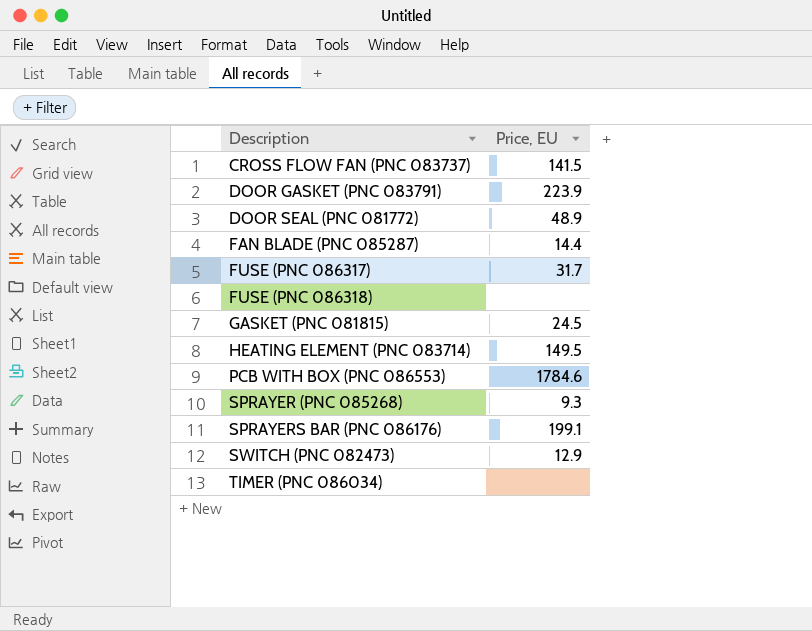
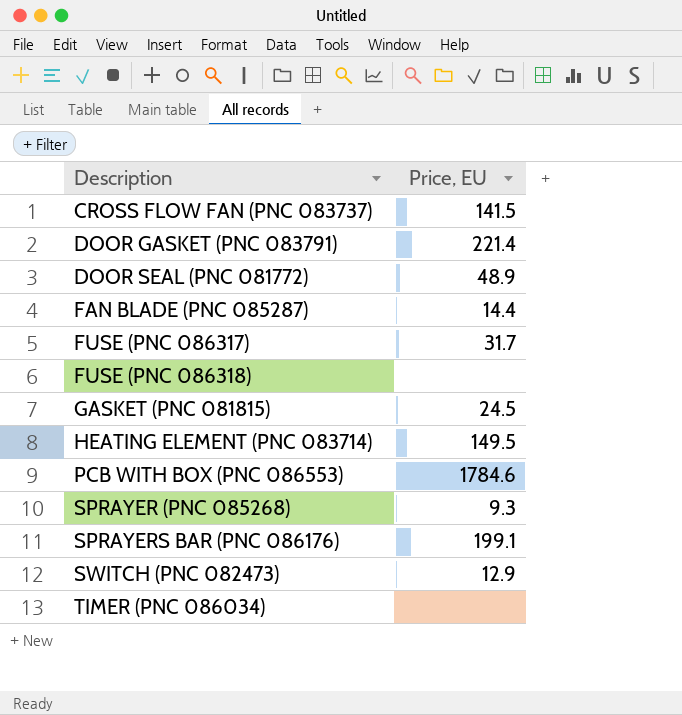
DOOR GASKET (PNC 083791) | Price, EU: 223.9 -> 221.4

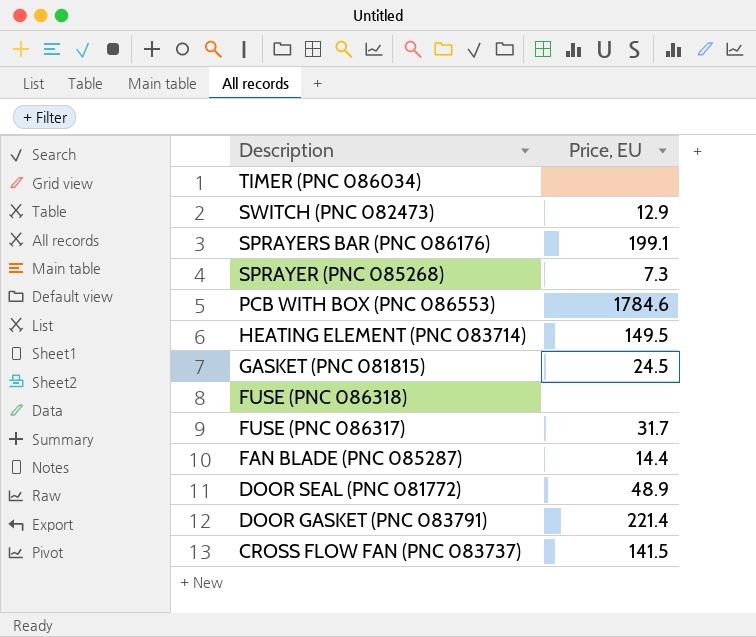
row order: Description ascending -> Description descending
SPRAYER (PNC 085268) | Price, EU: 9.3 -> 7.3

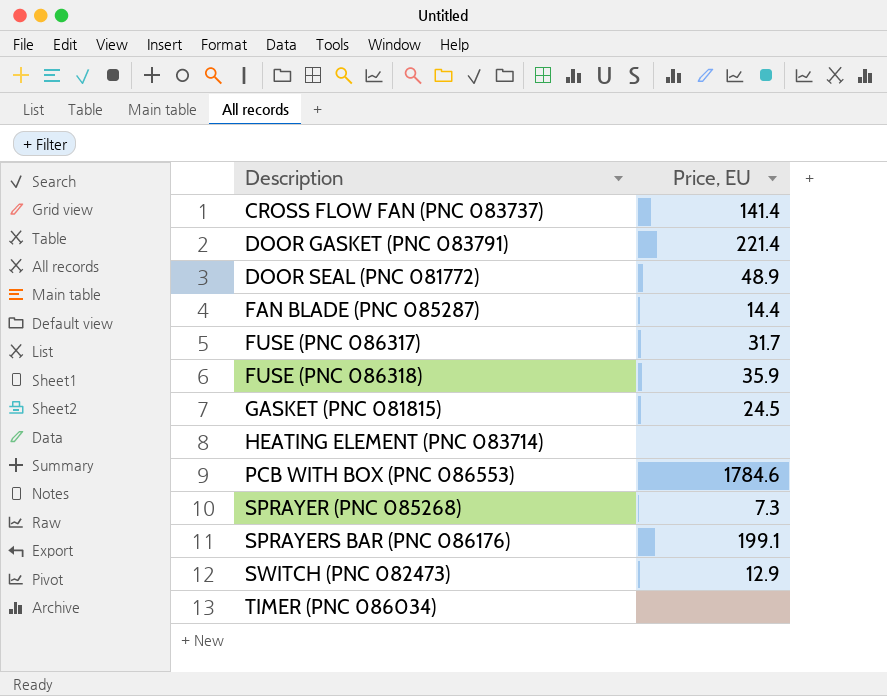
row order: Description descending -> Description ascending
CROSS FLOW FAN (PNC 083737) | Price, EU: 141.5 -> 141.4
FUSE (PNC 086318) | Price, EU: none -> 35.9
HEATING ELEMENT (PNC 083714) | Price, EU: 149.5 -> none

